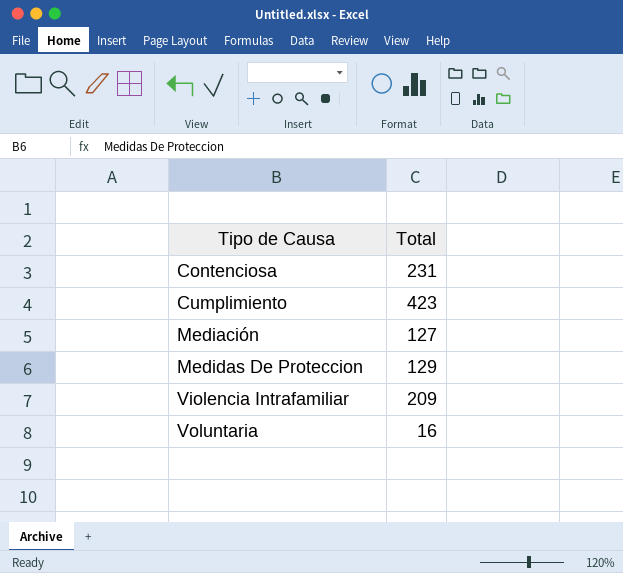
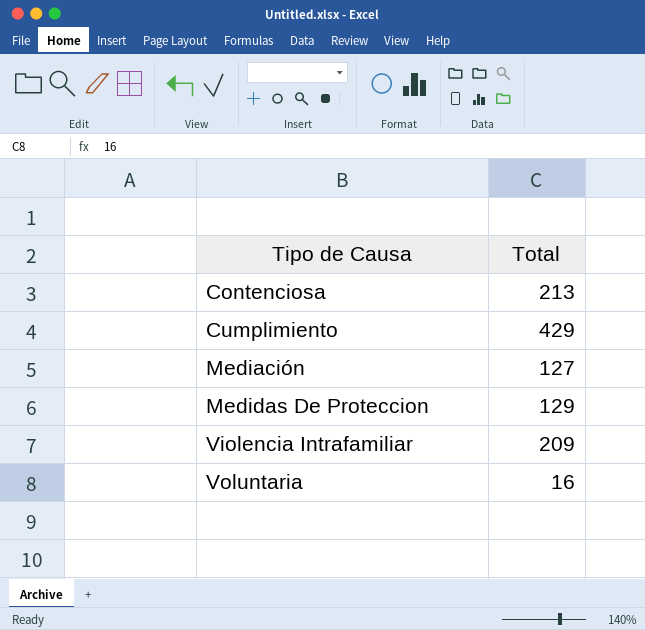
Contenciosa | Total: 231 -> 213
Cumplimiento | Total: 423 -> 429

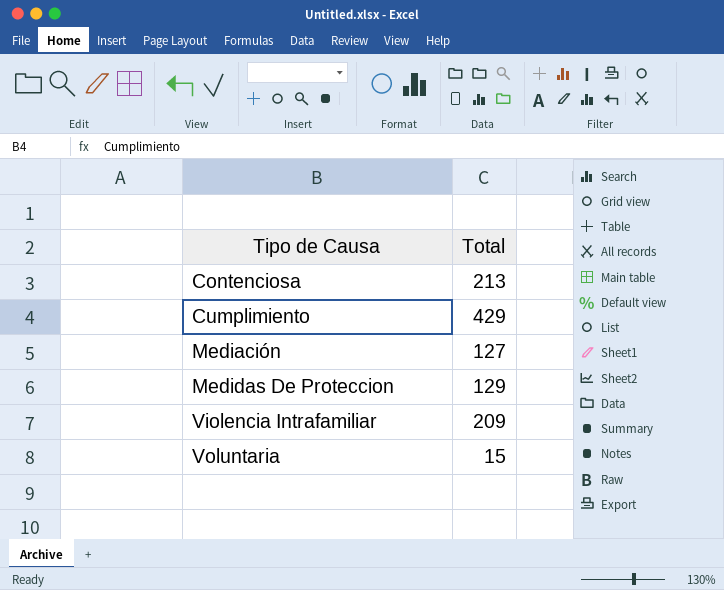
Voluntaria | Total: 16 -> 15

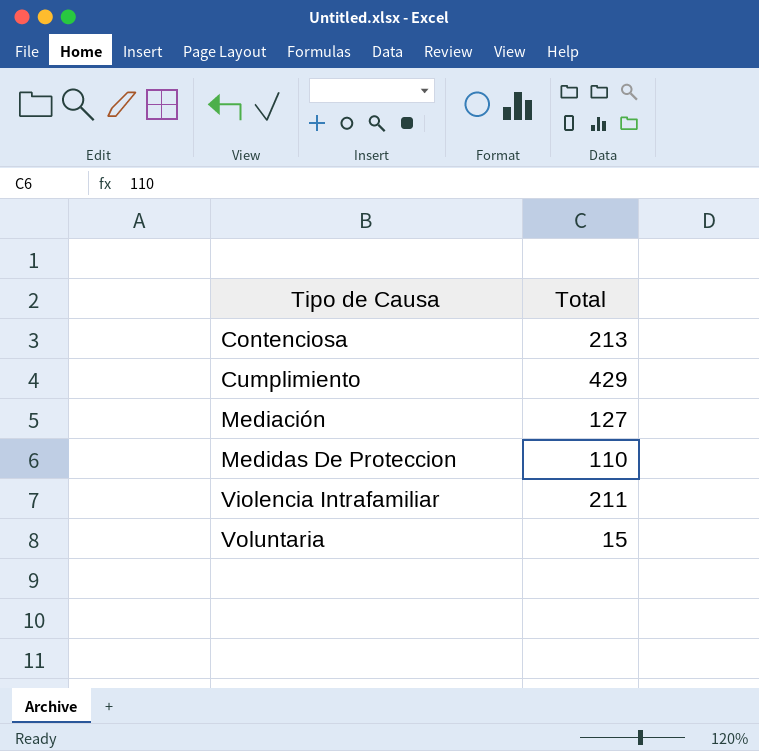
Medidas De Proteccion | Total: 129 -> 110
Violencia Intrafamiliar | Total: 209 -> 211

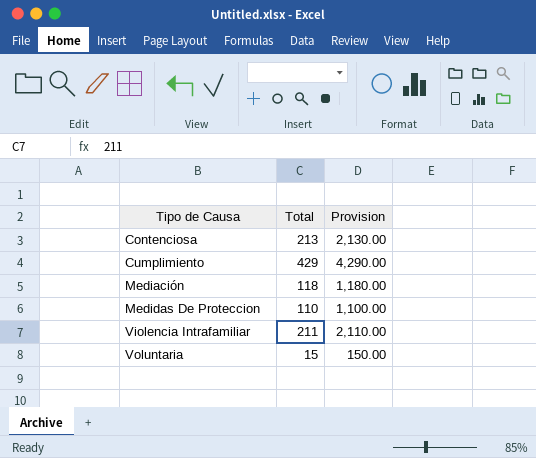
column Provision | formula: none -> [Total] * 10
Mediación | Total: 127 -> 118

